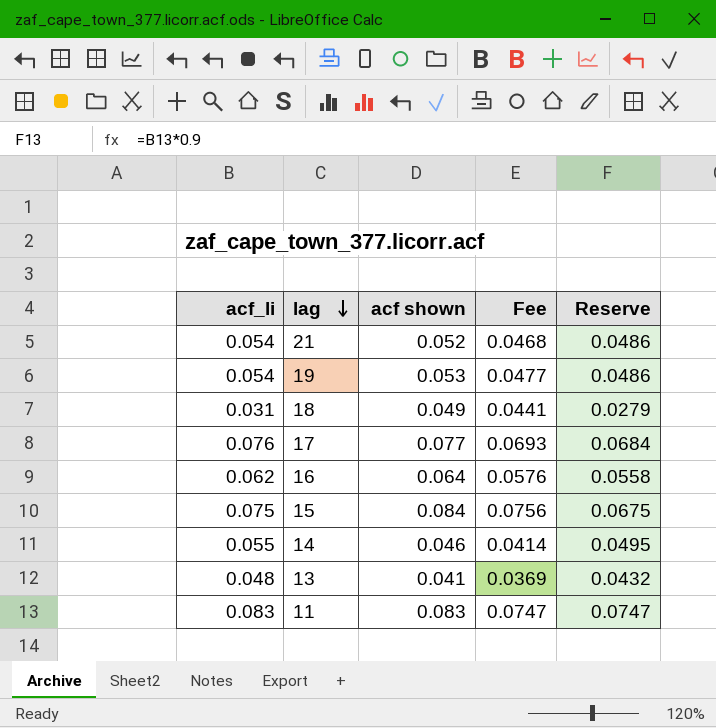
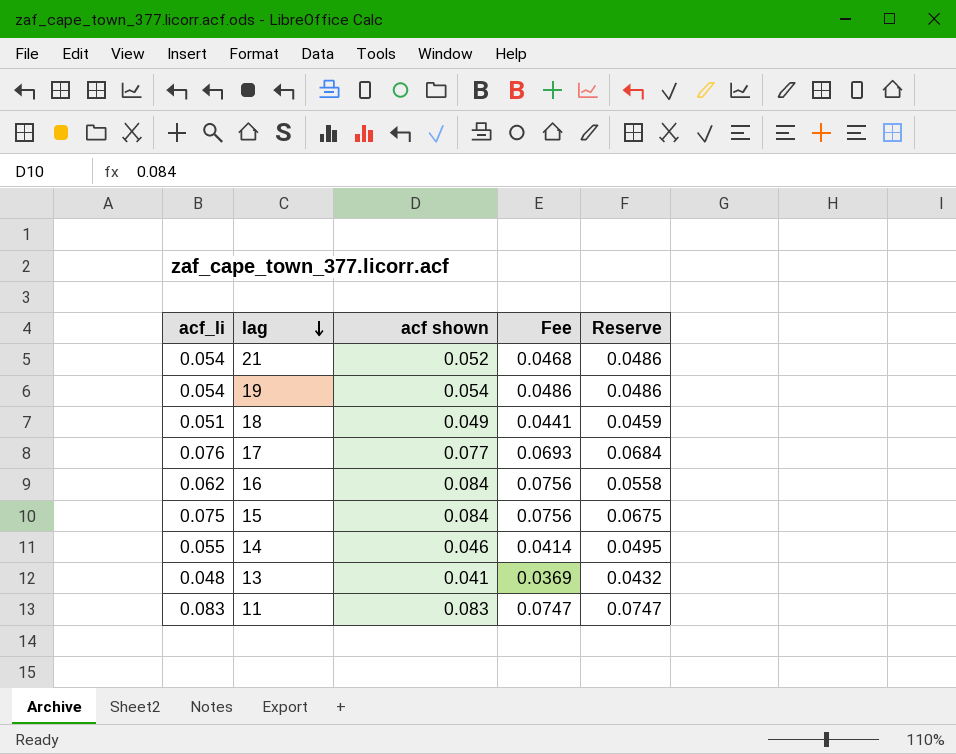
19 | acf shown: 0.053 -> 0.054
19 | Fee: 0.0477 -> 0.0486
18 | acf_li: 0.031 -> 0.051
18 | Reserve: 0.0279 -> 0.0459
16 | acf shown: 0.064 -> 0.084
16 | Fee: 0.0576 -> 0.0756

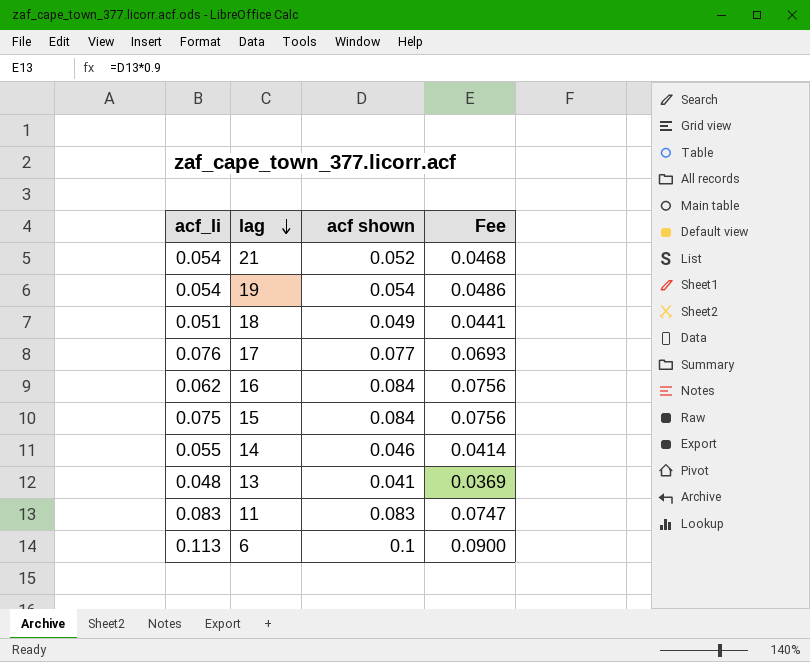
column Reserve | formula: [acf_li] * 0.9 -> none
row 6: none -> 0.113 | 0.1 | 0.0900

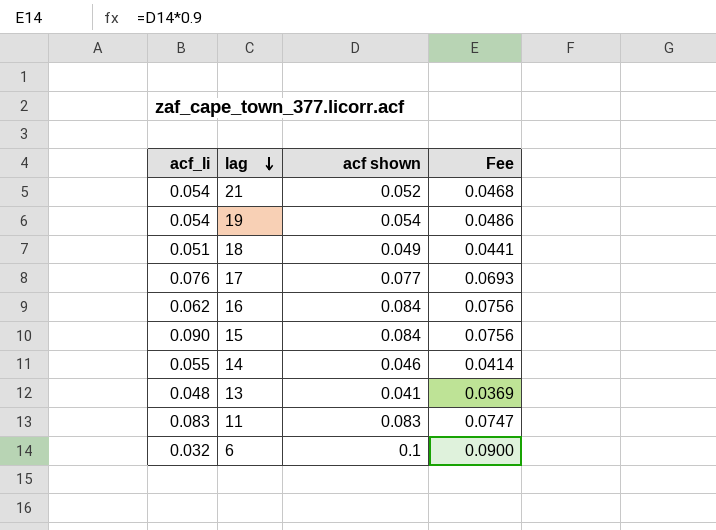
15 | acf_li: 0.075 -> 0.090
6 | acf_li: 0.113 -> 0.032

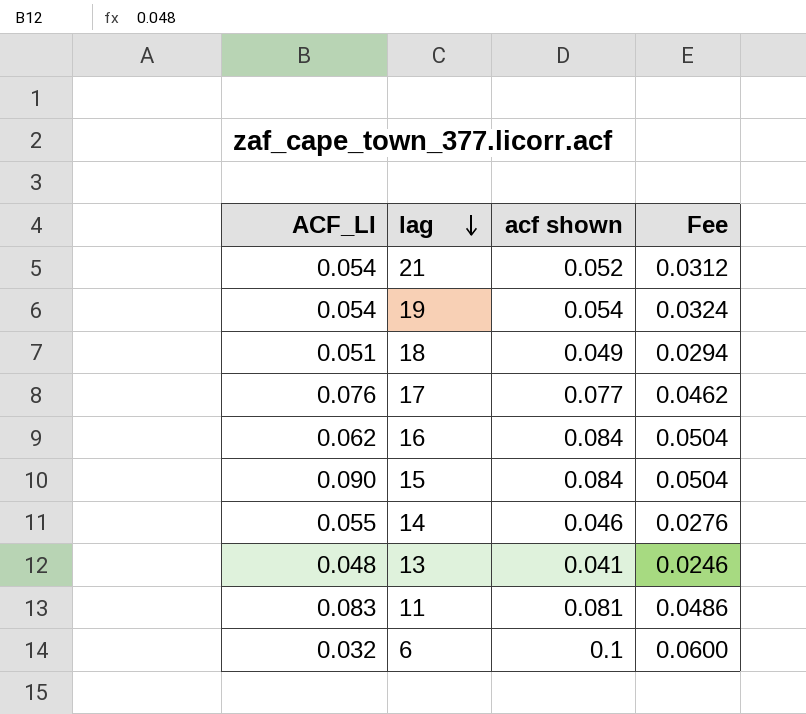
column name: acf_li -> ACF_LI
column Fee | formula: [acf shown] * 0.9 -> [acf shown] * 0.6
11 | acf shown: 0.083 -> 0.081

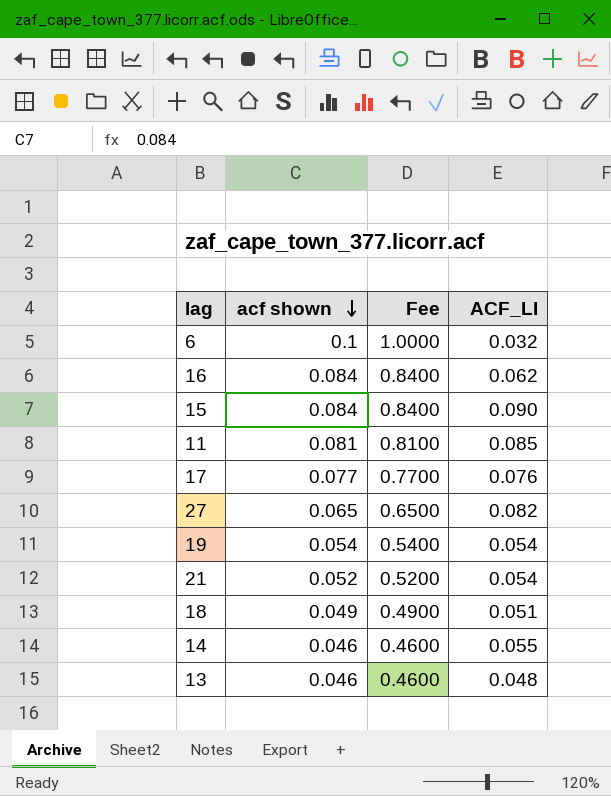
row order: lag descending -> acf shown descending
column Fee | formula: [acf shown] * 0.6 -> [acf shown] * 10
column ACF_LI | position: 1 -> 4
11 | ACF_LI: 0.083 -> 0.085
row 27: none -> 0.065 | 0.6500 | 0.082
13 | acf shown: 0.041 -> 0.046

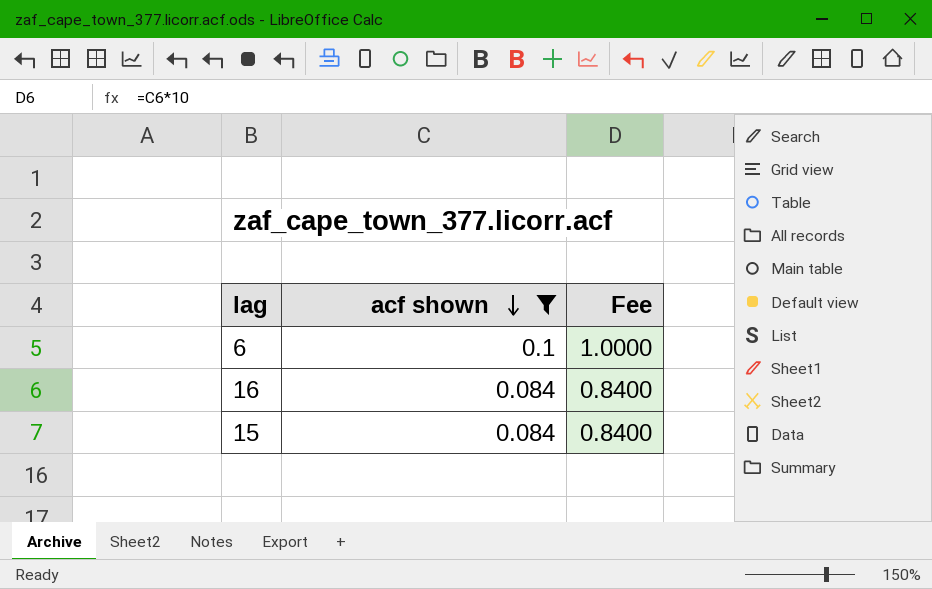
filter: none -> acf shown >= 0.084
column ACF_LI | position: 4 -> none

